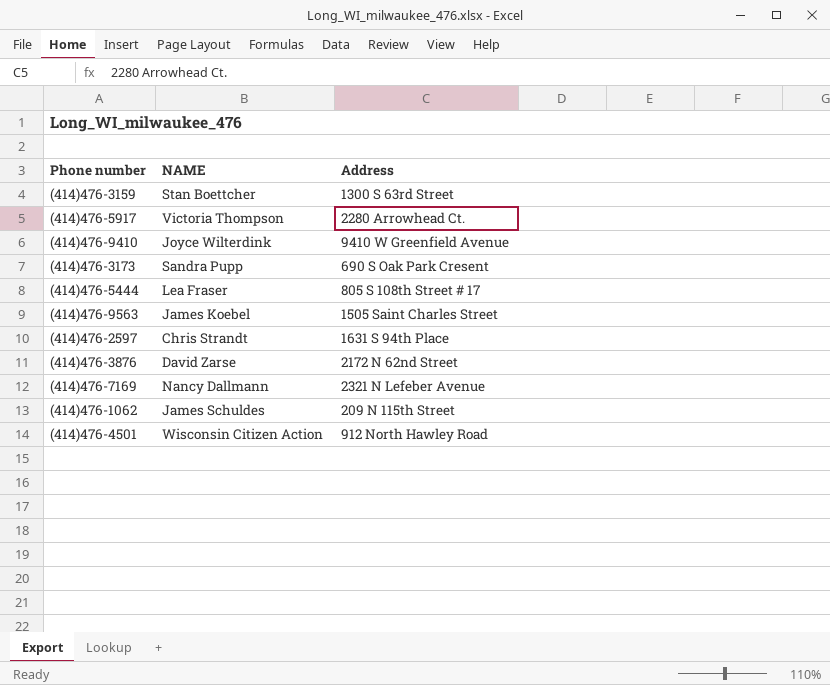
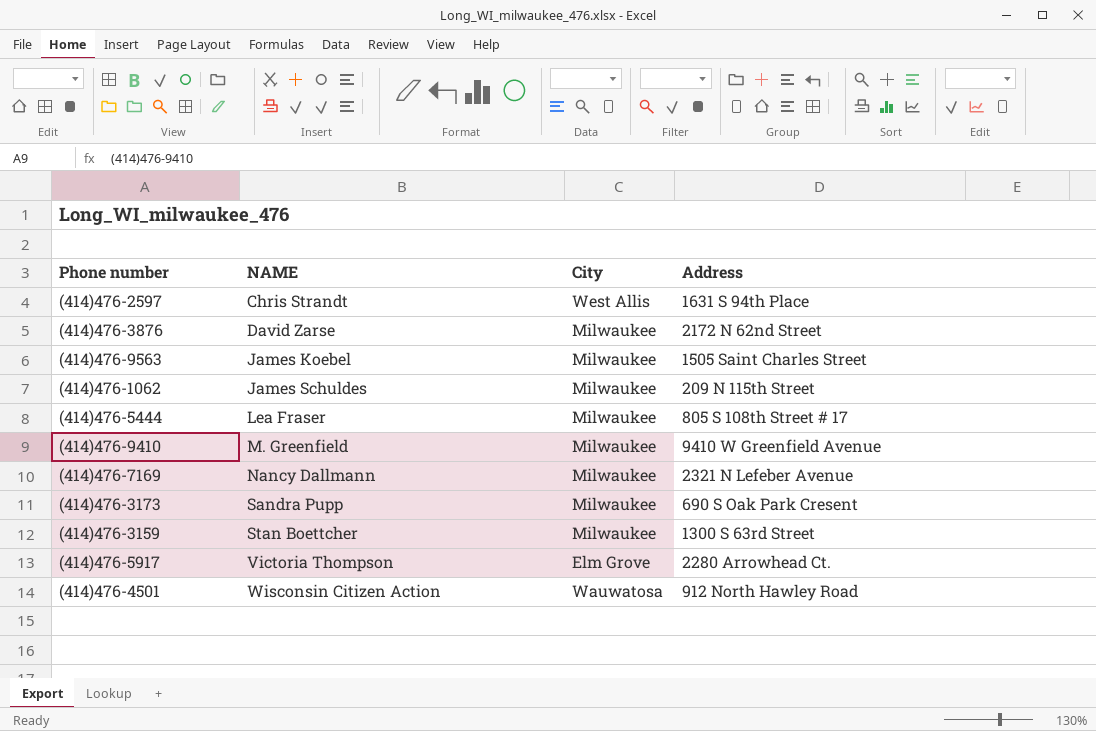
row order: none -> NAME ascending
column City | position: none -> 3
(414)476-9410 | NAME: Joyce Wilterdink -> M. Greenfield

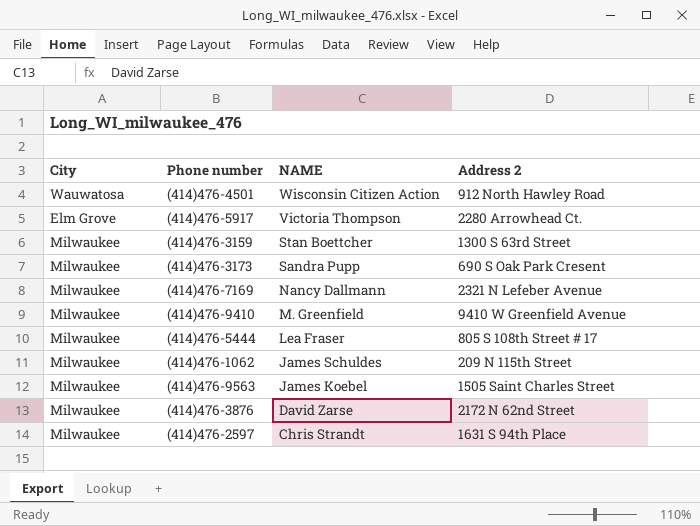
row order: NAME ascending -> NAME descending
column City | position: 3 -> 1
column name: Address -> Address 2
(414)476-2597 | City: West Allis -> Milwaukee

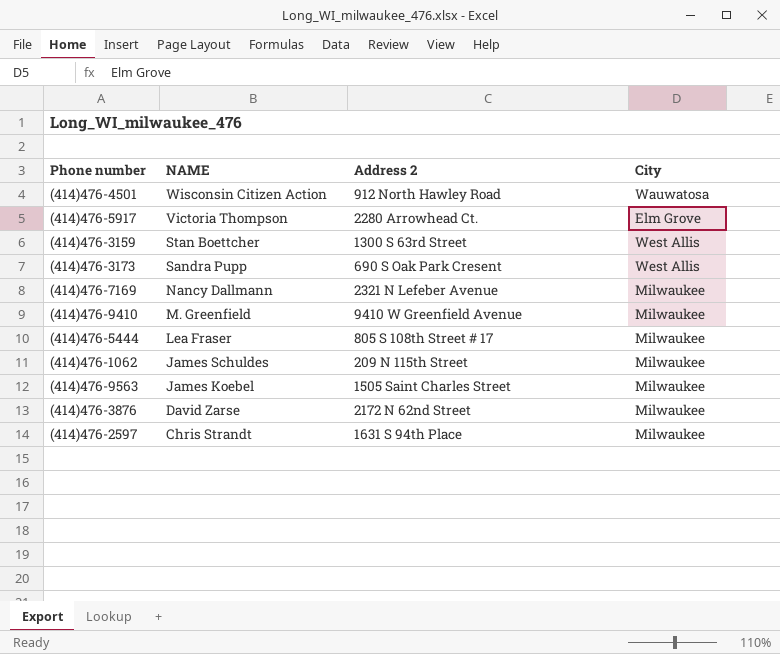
column City | position: 1 -> 4
(414)476-3159 | City: Milwaukee -> West Allis
(414)476-3173 | City: Milwaukee -> West Allis

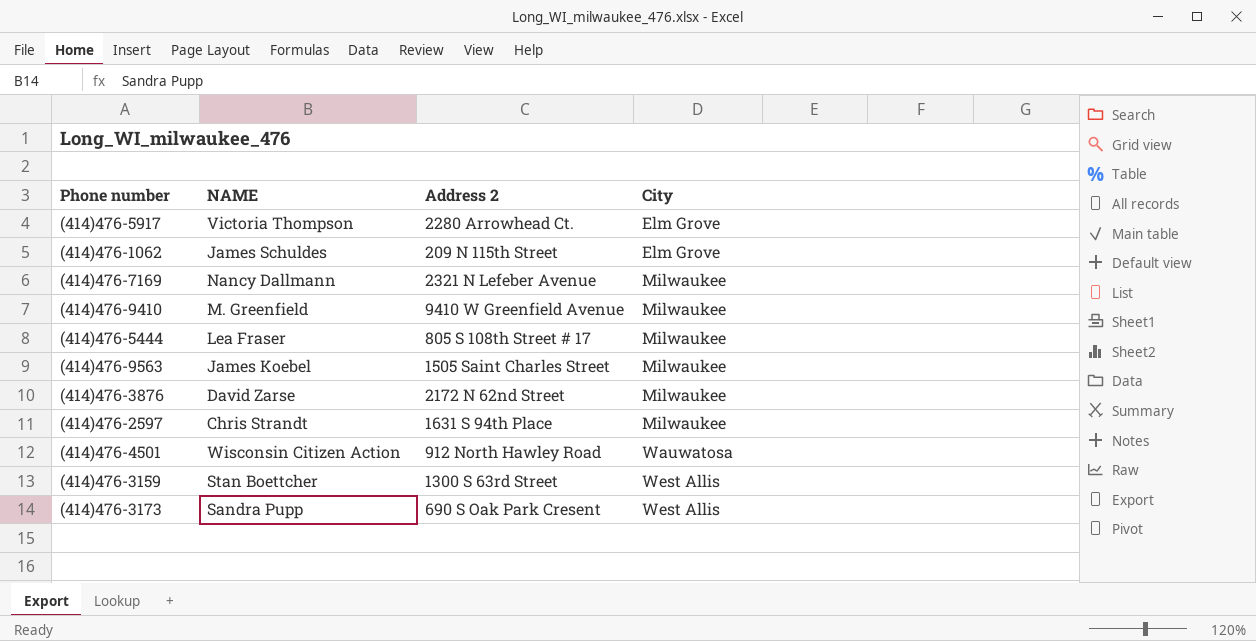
row order: NAME descending -> City ascending
(414)476-1062 | City: Milwaukee -> Elm Grove

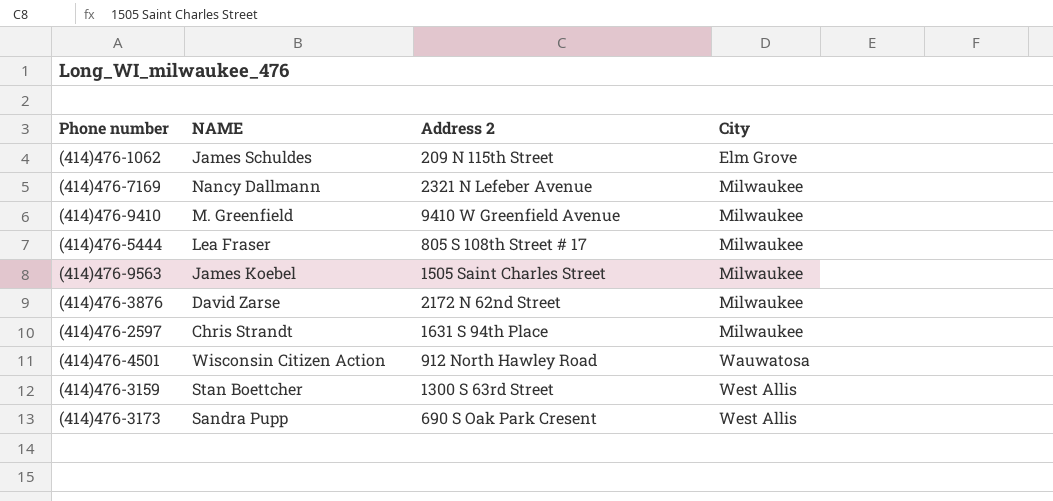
row (414)476-5917: Victoria Thompson | 2280 Arrowhead Ct. | Elm Grove -> none

